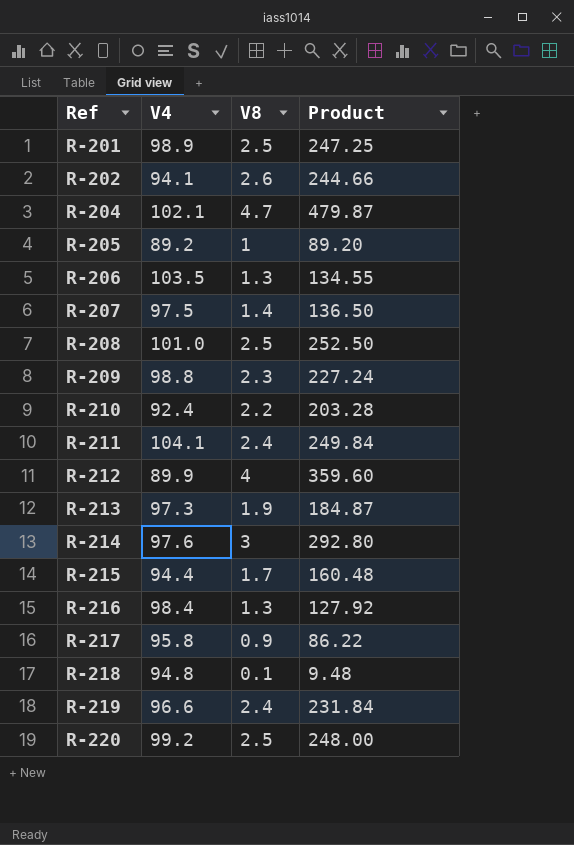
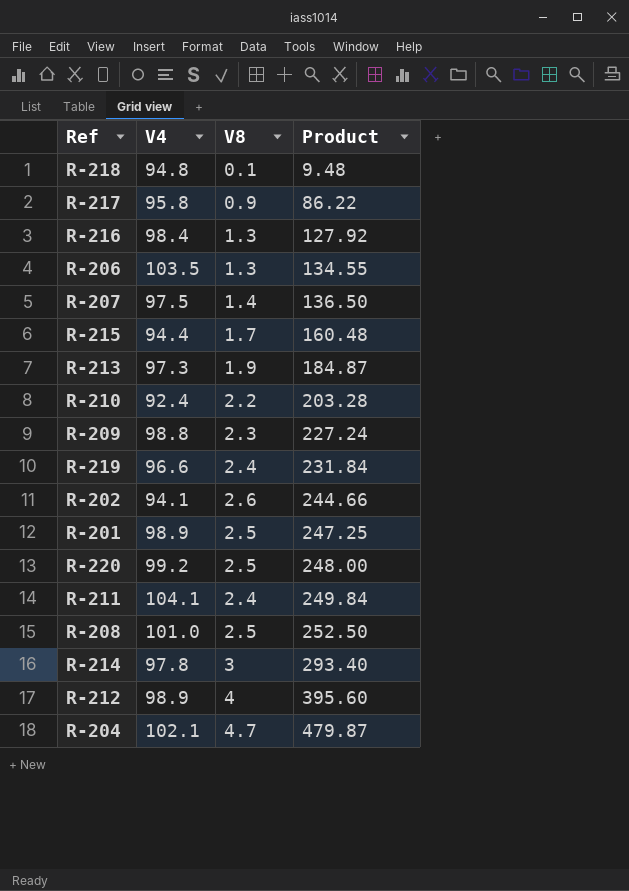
row order: Ref ascending -> Product ascending
row R-205: 89.2 | 1 | 89.20 -> none
R-214 | V4: 97.6 -> 97.8
R-214 | Product: 292.80 -> 293.40
R-212 | V4: 89.9 -> 98.9
R-212 | Product: 359.60 -> 395.60

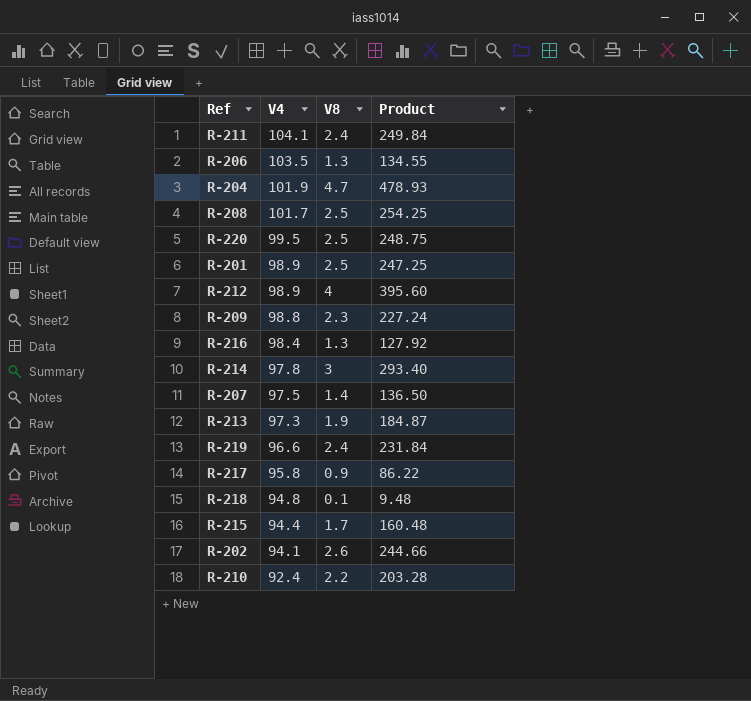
row order: Product ascending -> V4 descending
R-204 | V4: 102.1 -> 101.9
R-204 | Product: 479.87 -> 478.93
R-208 | V4: 101.0 -> 101.7
R-208 | Product: 252.50 -> 254.25
R-220 | V4: 99.2 -> 99.5
R-220 | Product: 248.00 -> 248.75

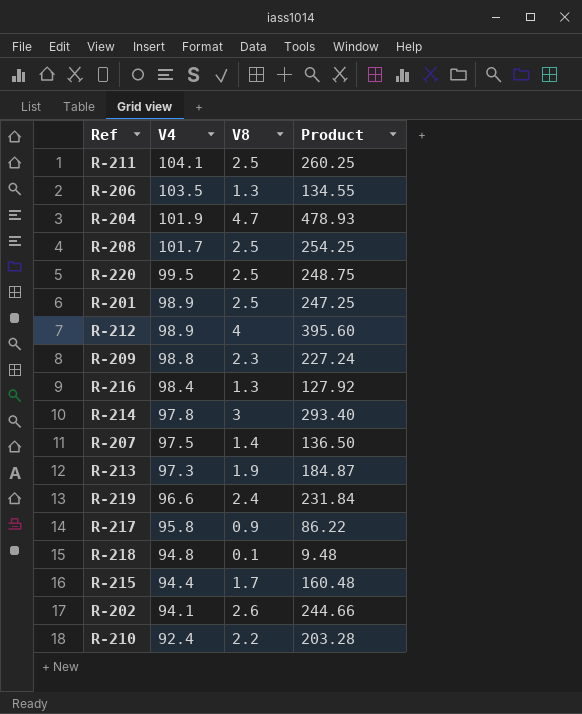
R-211 | V8: 2.4 -> 2.5
R-211 | Product: 249.84 -> 260.25

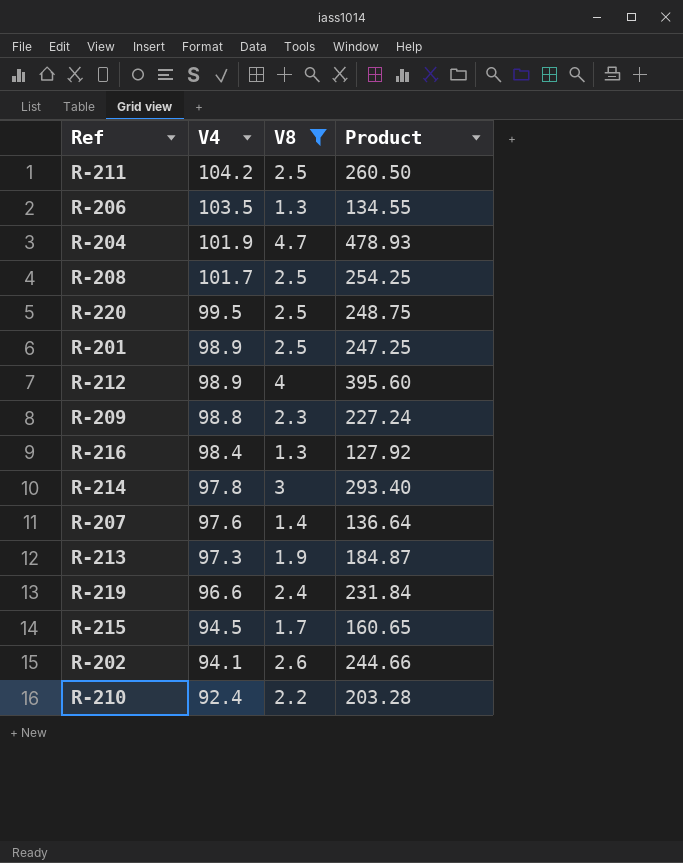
filter: none -> V8 >= 1.3
R-211 | V4: 104.1 -> 104.2
R-211 | Product: 260.25 -> 260.50
R-207 | V4: 97.5 -> 97.6
R-207 | Product: 136.50 -> 136.64
R-215 | V4: 94.4 -> 94.5
R-215 | Product: 160.48 -> 160.65

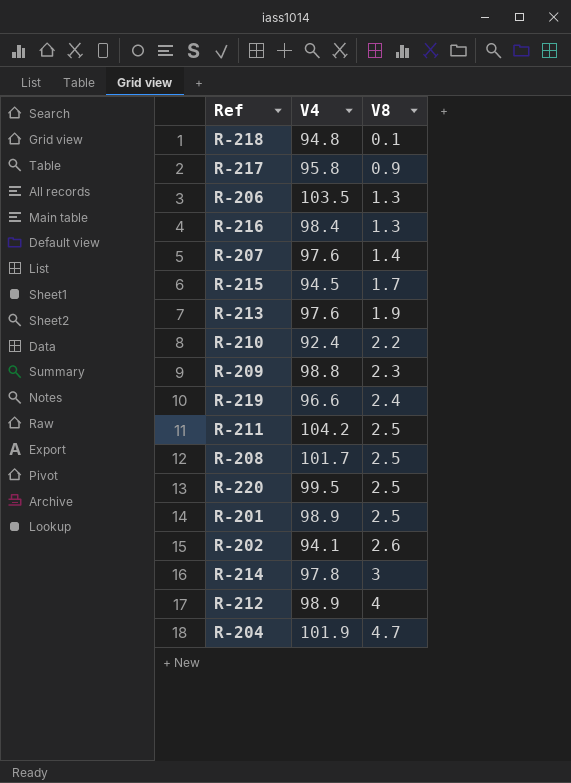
filter: V8 >= 1.3 -> none
row order: V4 descending -> V8 ascending
column Product | formula: [V4] * [V8] -> none
R-213 | V4: 97.3 -> 97.6

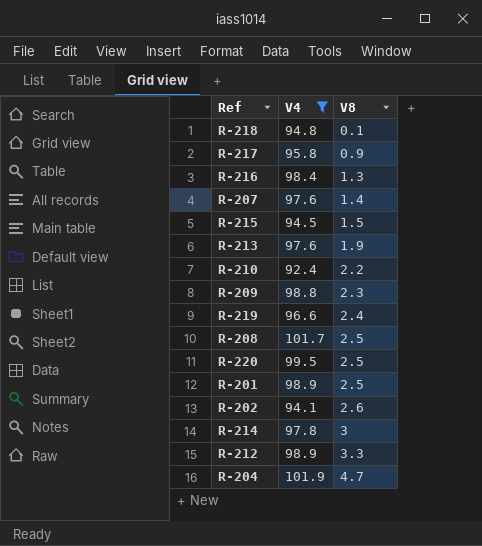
filter: none -> V4 <= 101.9
R-215 | V8: 1.7 -> 1.5
R-212 | V8: 4 -> 3.3

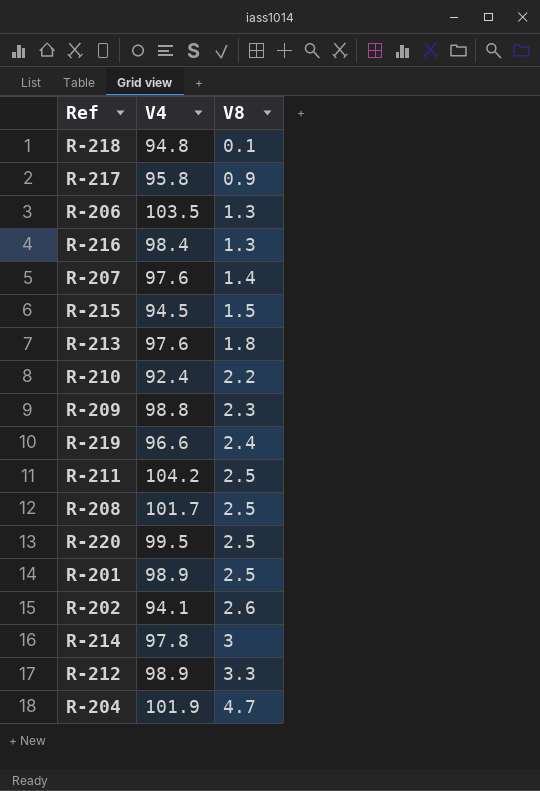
filter: V4 <= 101.9 -> none
R-213 | V8: 1.9 -> 1.8

